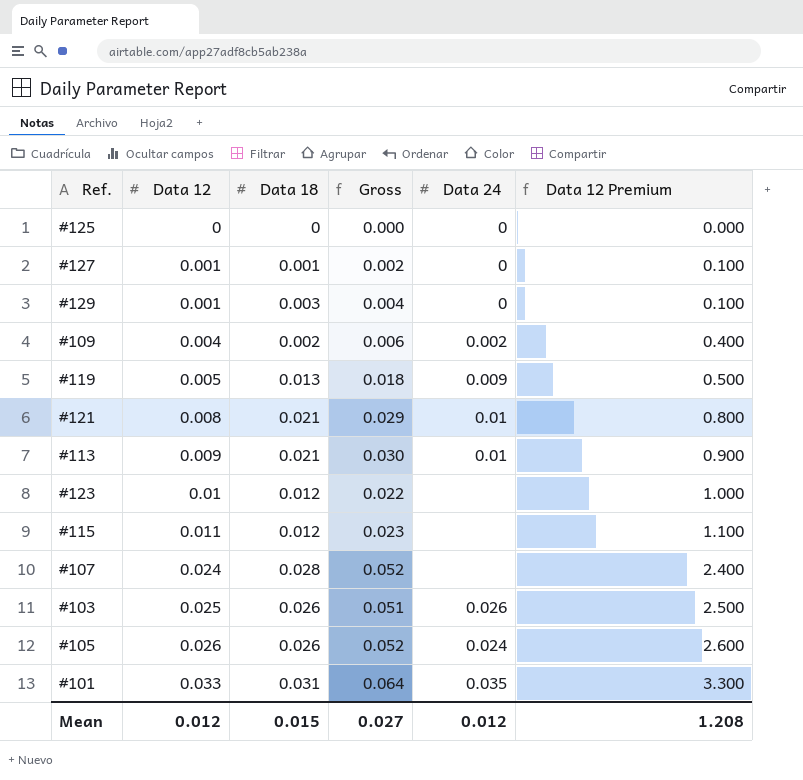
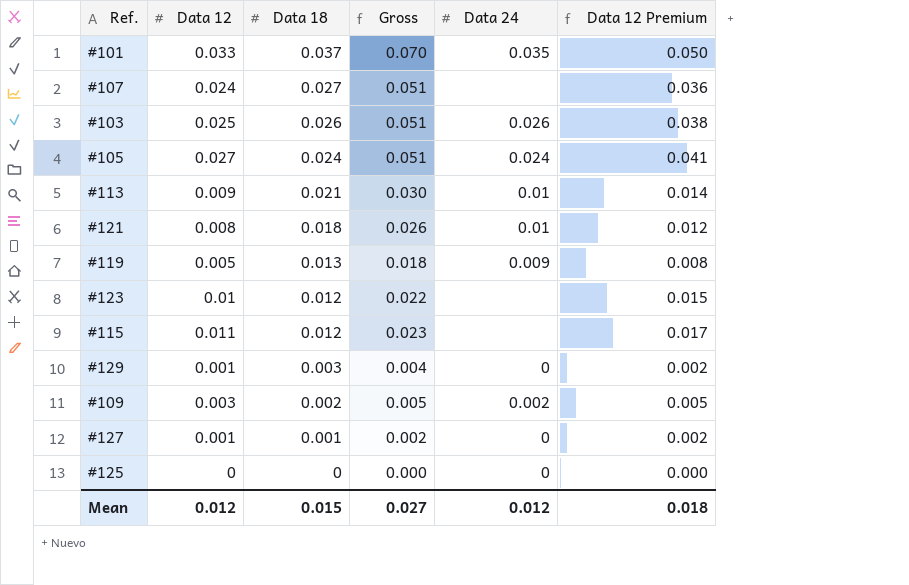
row order: Data 12 ascending -> Data 18 descending
column Data 12 Premium | formula: [Data 12] * 100 -> [Data 12] * 1.5
#101 | Data 18: 0.031 -> 0.037
#101 | Gross: 0.064 -> 0.070
#107 | Data 18: 0.028 -> 0.027
#107 | Gross: 0.052 -> 0.051
#105 | Data 12: 0.026 -> 0.027
#105 | Data 18: 0.026 -> 0.024
#105 | Gross: 0.052 -> 0.051
#121 | Data 18: 0.021 -> 0.018
#121 | Gross: 0.029 -> 0.026
#109 | Data 12: 0.004 -> 0.003
#109 | Gross: 0.006 -> 0.005
Mean | Data 12 Premium: 1.208 -> 0.018

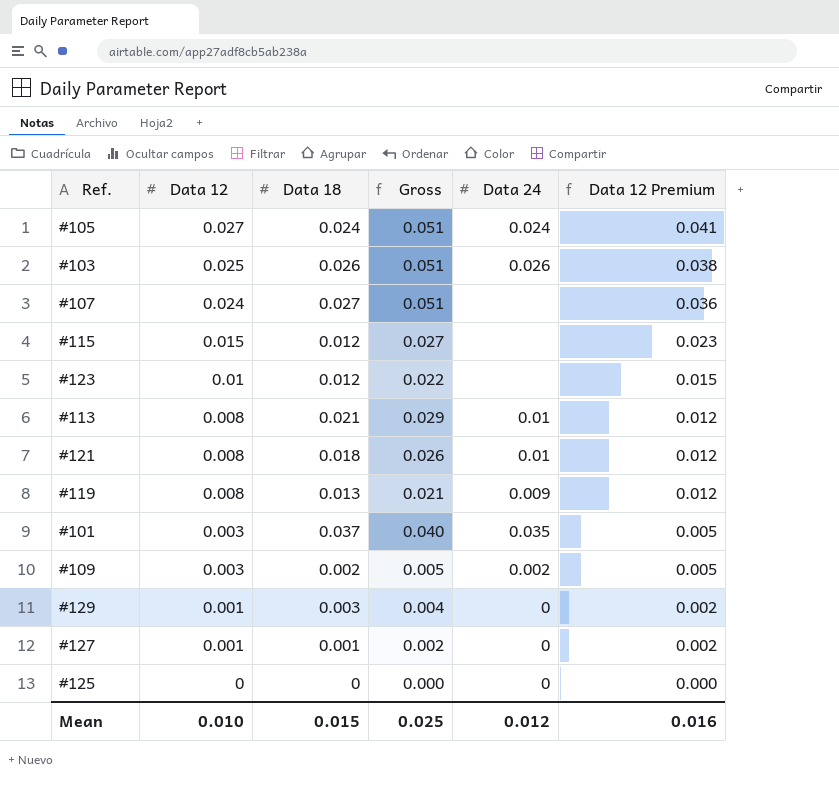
row order: Data 18 descending -> Data 12 descending
#115 | Data 12: 0.011 -> 0.015
#115 | Gross: 0.023 -> 0.027
#115 | Data 12 Premium: 0.017 -> 0.023
#113 | Data 12: 0.009 -> 0.008
#113 | Gross: 0.030 -> 0.029
#113 | Data 12 Premium: 0.014 -> 0.012
#119 | Data 12: 0.005 -> 0.008
#119 | Gross: 0.018 -> 0.021
#119 | Data 12 Premium: 0.008 -> 0.012
#101 | Data 12: 0.033 -> 0.003
#101 | Gross: 0.070 -> 0.040
#101 | Data 12 Premium: 0.050 -> 0.005
Mean | Data 12: 0.012 -> 0.010
Mean | Gross: 0.027 -> 0.025
Mean | Data 12 Premium: 0.018 -> 0.016

